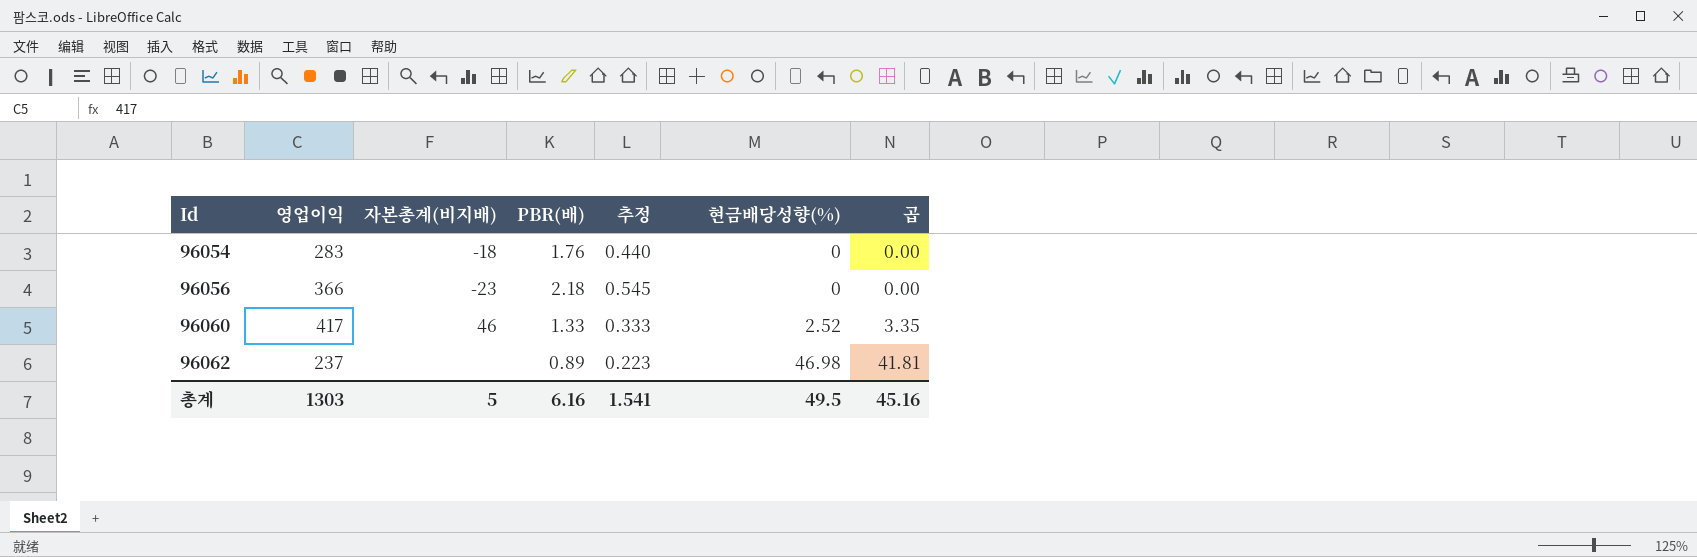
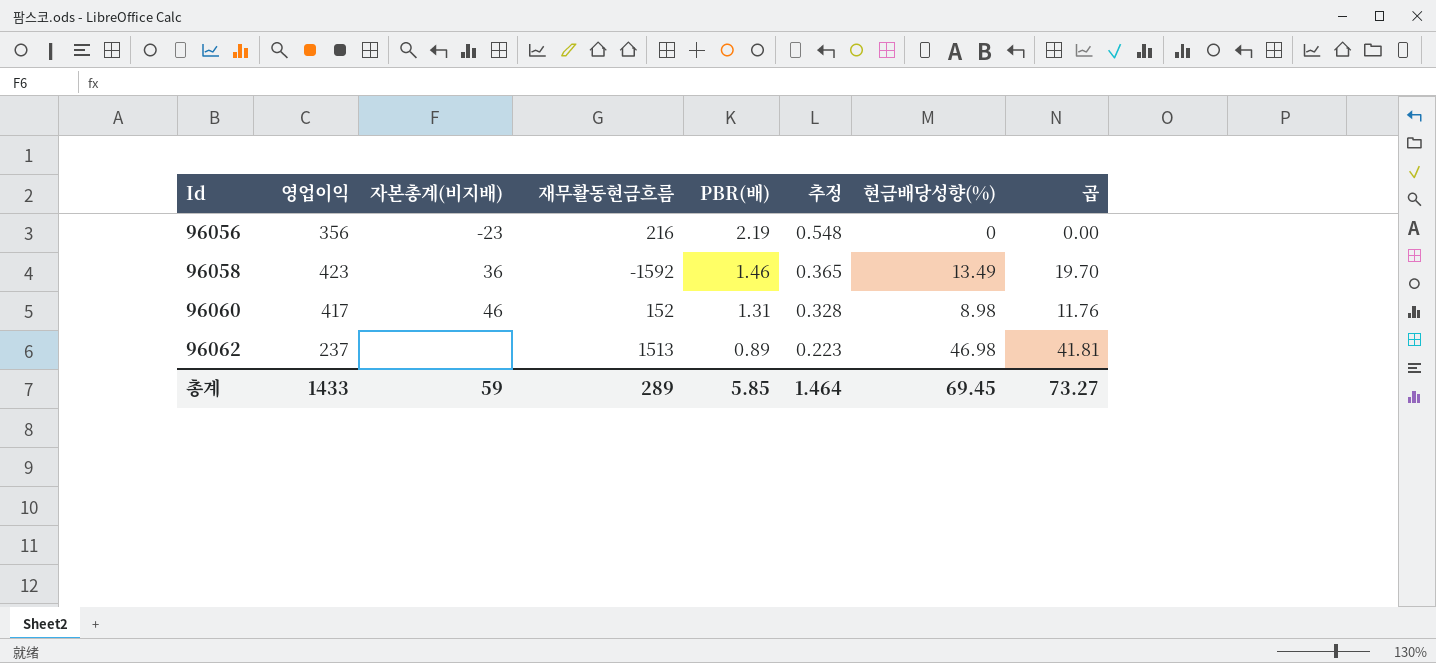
column 재무활동현금흐름 | position: none -> 4
row 96054: 283 | -18 | 1.76 | 0.440 | 0 | 0.00 -> none
96056 | 영업이익: 366 -> 356
96056 | PBR(배): 2.18 -> 2.19
96056 | 추정: 0.545 -> 0.548
row 96058: none -> 423 | 36 | -1592 | 1.46 | 0.365 | 13.49 | 19.70
96060 | PBR(배): 1.33 -> 1.31
96060 | 추정: 0.333 -> 0.328
96060 | 현금배당성향(%): 2.52 -> 8.98
96060 | 곱: 3.35 -> 11.76
총계 | 영업이익: 1303 -> 1433
총계 | 자본총계(비지배): 5 -> 59
총계 | PBR(배): 6.16 -> 5.85
총계 | 추정: 1.541 -> 1.464
총계 | 현금배당성향(%): 49.5 -> 69.45
총계 | 곱: 45.16 -> 73.27

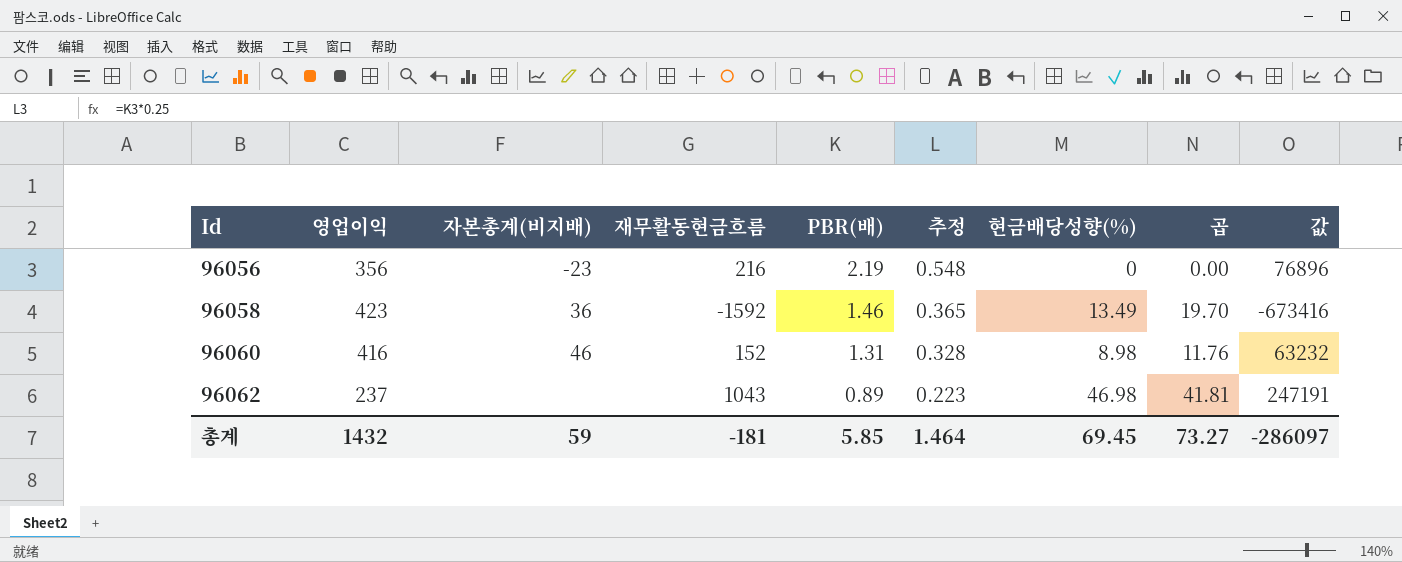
column 값 | formula: none -> [영업이익] * [재무활동현금흐름]
96060 | 영업이익: 417 -> 416
96062 | 재무활동현금흐름: 1513 -> 1043
총계 | 영업이익: 1433 -> 1432
총계 | 재무활동현금흐름: 289 -> -181

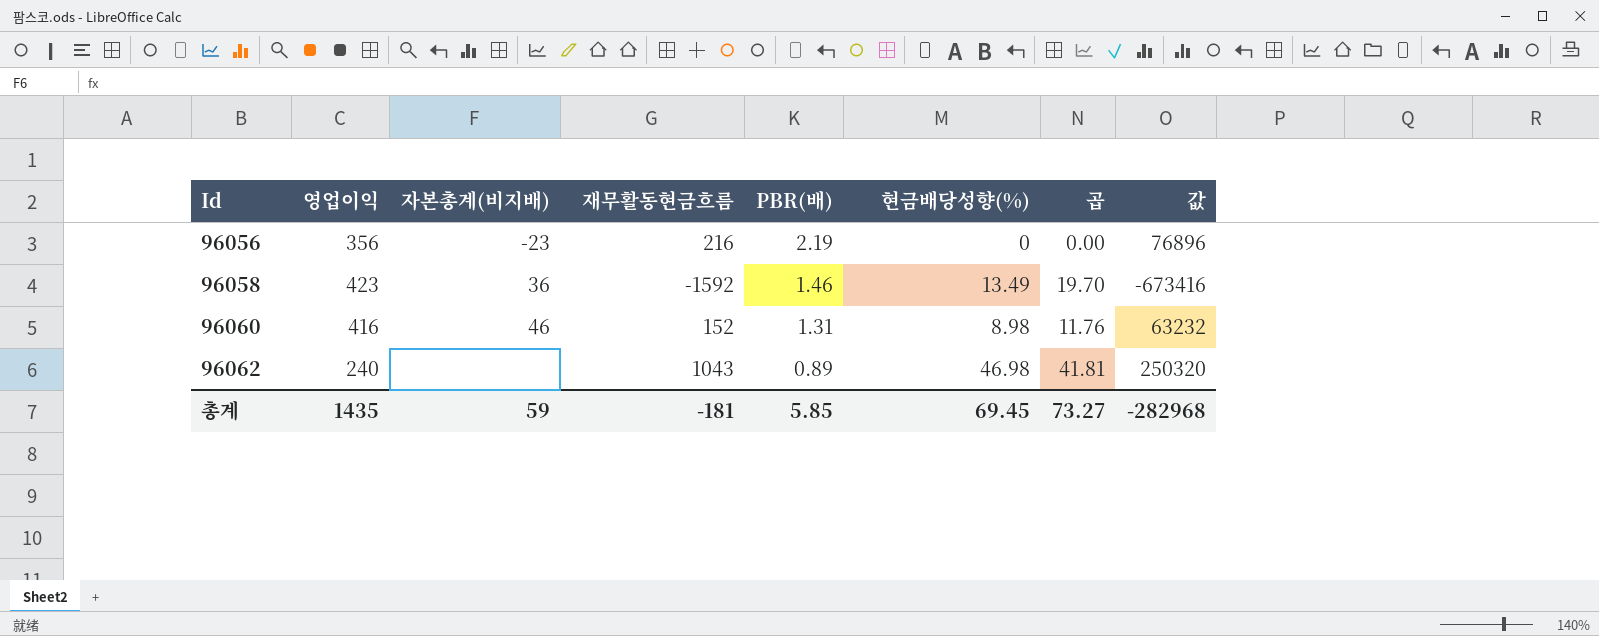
column 추정 | formula: [PBR(배)] * 0.25 -> none
96062 | 영업이익: 237 -> 240
96062 | 값: 247191 -> 250320
총계 | 영업이익: 1432 -> 1435
총계 | 값: -286097 -> -282968

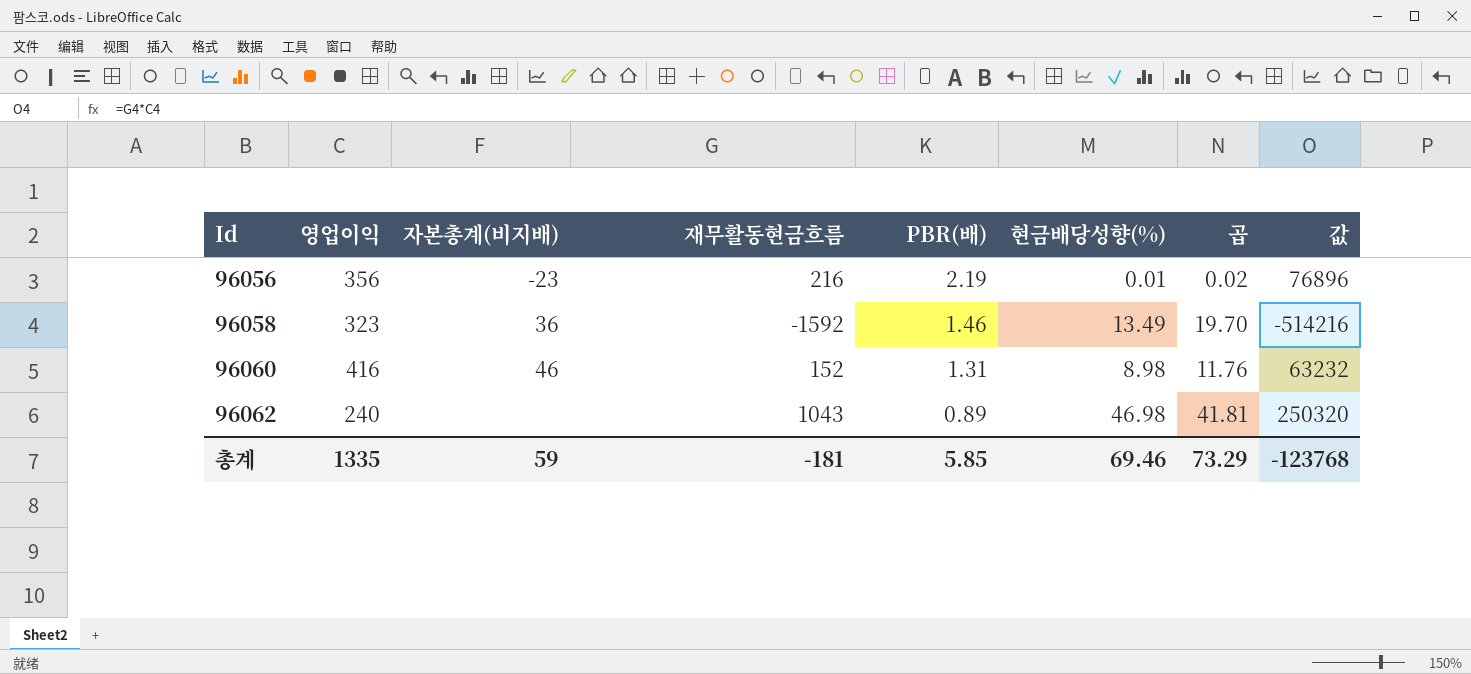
96056 | 현금배당성향(%): 0 -> 0.01
96056 | 곱: 0.00 -> 0.02
96058 | 영업이익: 423 -> 323
96058 | 값: -673416 -> -514216
총계 | 영업이익: 1435 -> 1335
총계 | 현금배당성향(%): 69.45 -> 69.46
총계 | 곱: 73.27 -> 73.29
총계 | 값: -282968 -> -123768

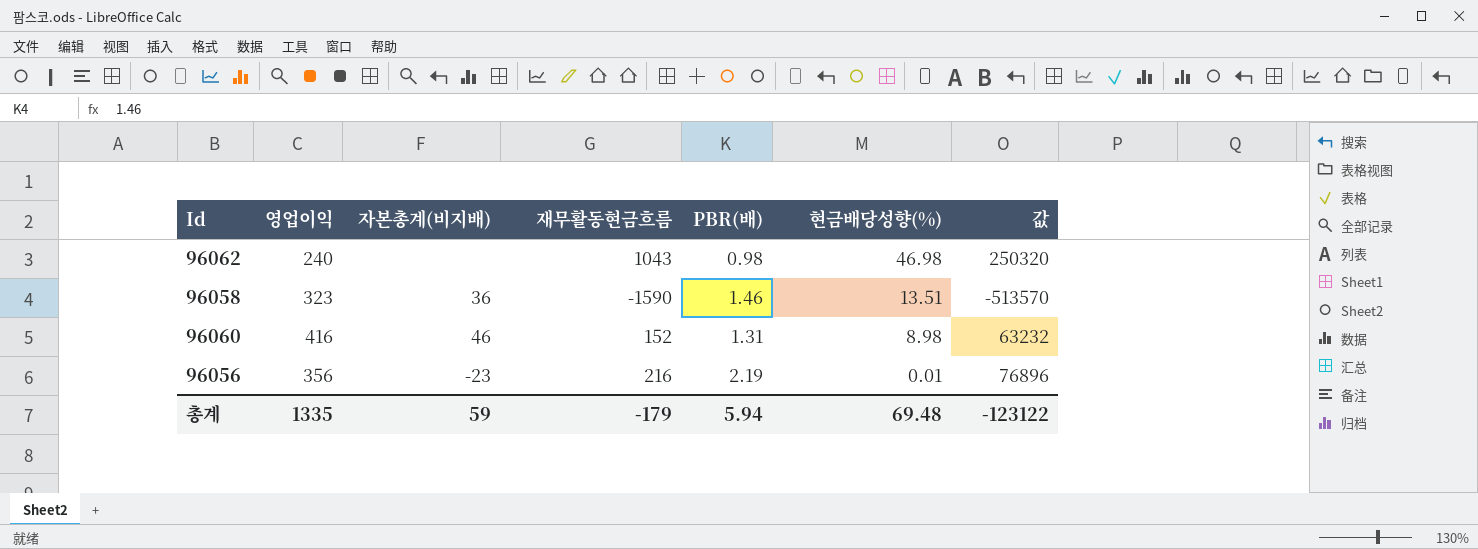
row order: Id ascending -> 현금배당성향(%) descending
column 곱 | formula: [PBR(배)] * [현금배당성향(%)] -> none
96062 | PBR(배): 0.89 -> 0.98
96058 | 재무활동현금흐름: -1592 -> -1590
96058 | 현금배당성향(%): 13.49 -> 13.51
96058 | 값: -514216 -> -513570
총계 | 재무활동현금흐름: -181 -> -179
총계 | PBR(배): 5.85 -> 5.94
총계 | 현금배당성향(%): 69.46 -> 69.48
총계 | 값: -123768 -> -123122

